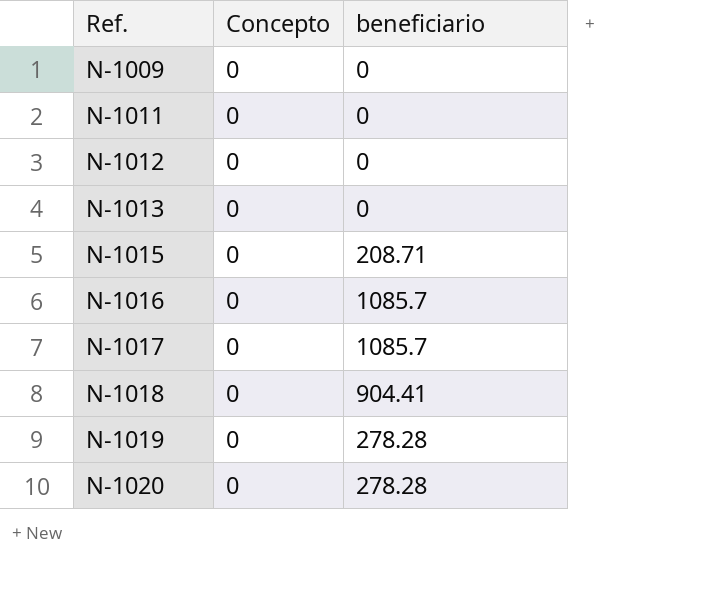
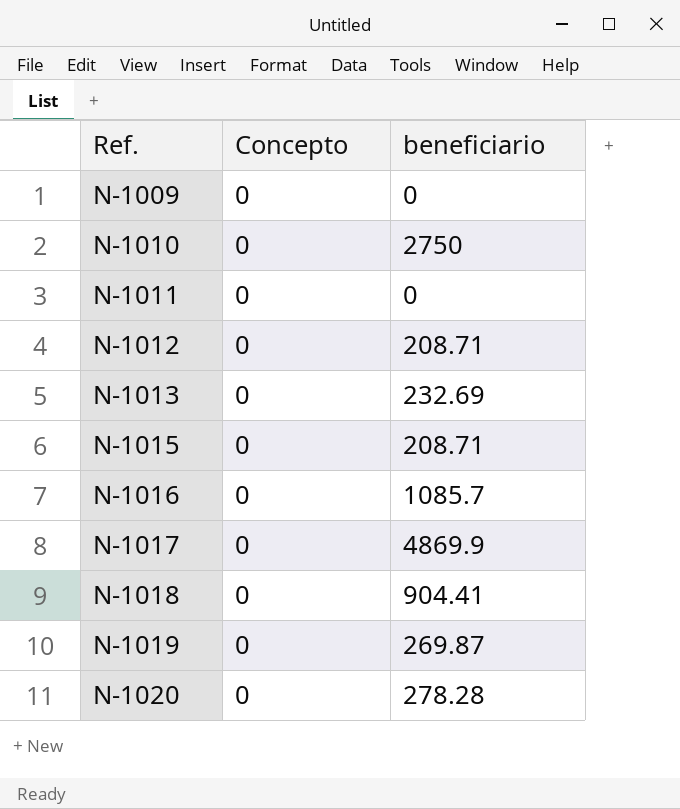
row N-1010: none -> 0 | 2750
N-1012 | beneficiario: 0 -> 208.71
N-1013 | beneficiario: 0 -> 232.69
N-1017 | beneficiario: 1085.7 -> 4869.9
N-1019 | beneficiario: 278.28 -> 269.87

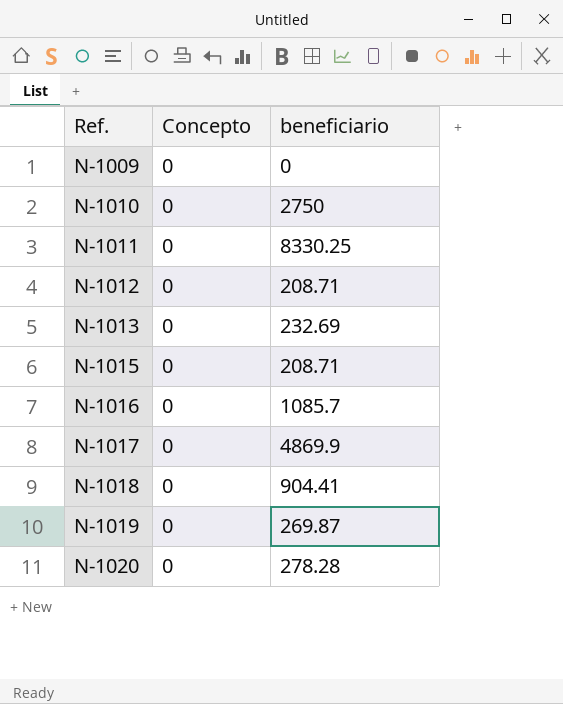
N-1011 | beneficiario: 0 -> 8330.25

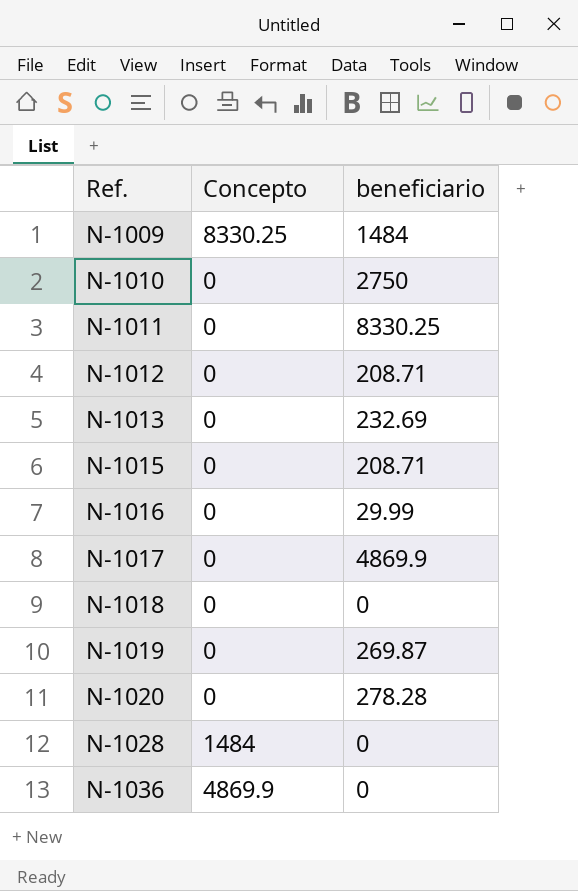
N-1009 | Concepto: 0 -> 8330.25
N-1009 | beneficiario: 0 -> 1484
N-1016 | beneficiario: 1085.7 -> 29.99
N-1018 | beneficiario: 904.41 -> 0
row N-1028: none -> 1484 | 0
row N-1036: none -> 4869.9 | 0

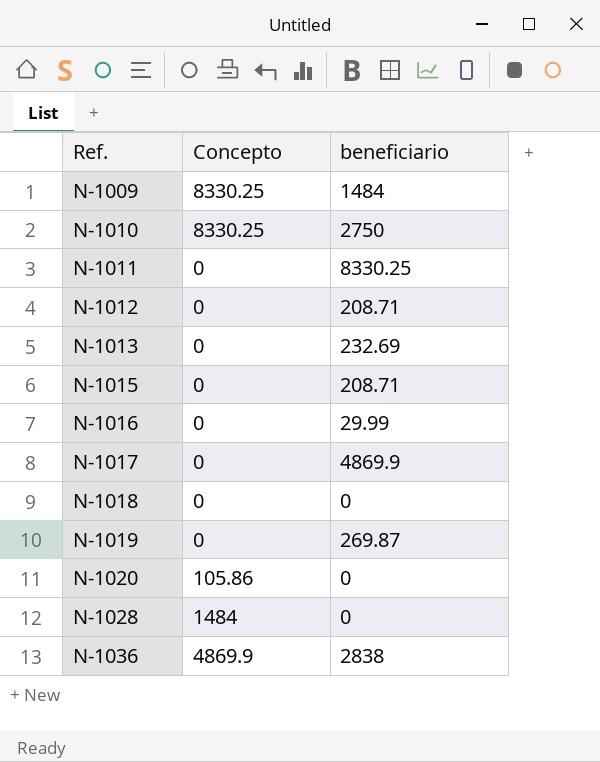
N-1010 | Concepto: 0 -> 8330.25
N-1020 | Concepto: 0 -> 105.86
N-1020 | beneficiario: 278.28 -> 0
N-1036 | beneficiario: 0 -> 2838

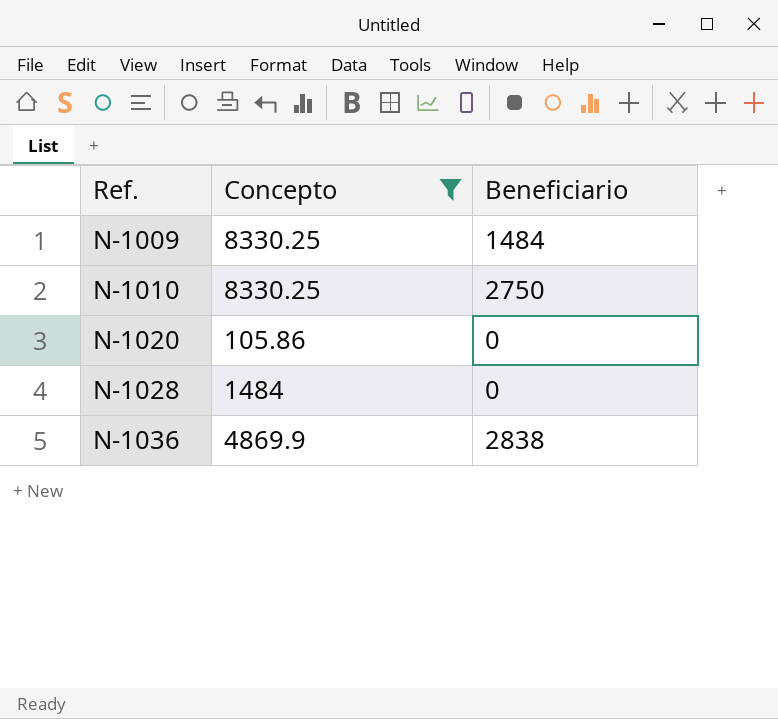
filter: none -> Concepto != 0
column name: beneficiario -> Beneficiario

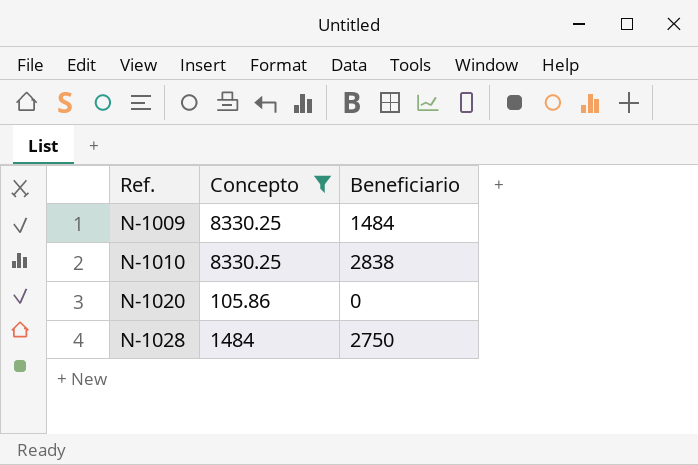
row N-1036: 4869.9 | 2838 -> none
N-1010 | Beneficiario: 2750 -> 2838
N-1028 | Beneficiario: 0 -> 2750

